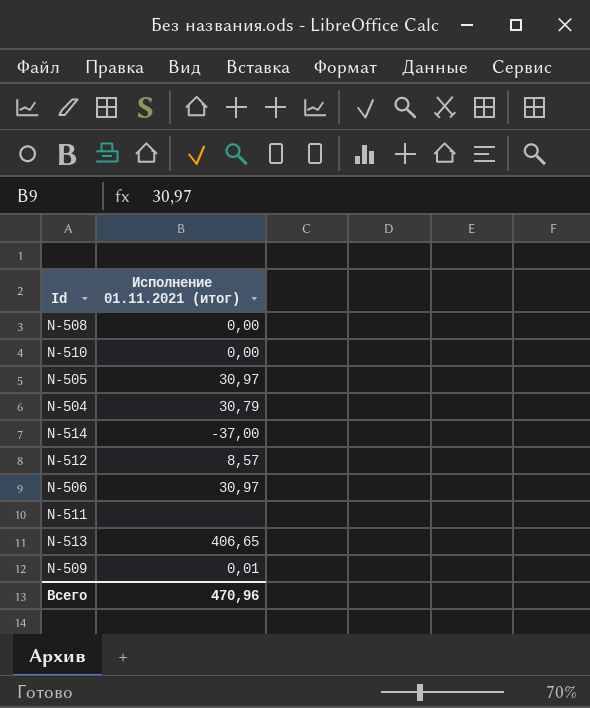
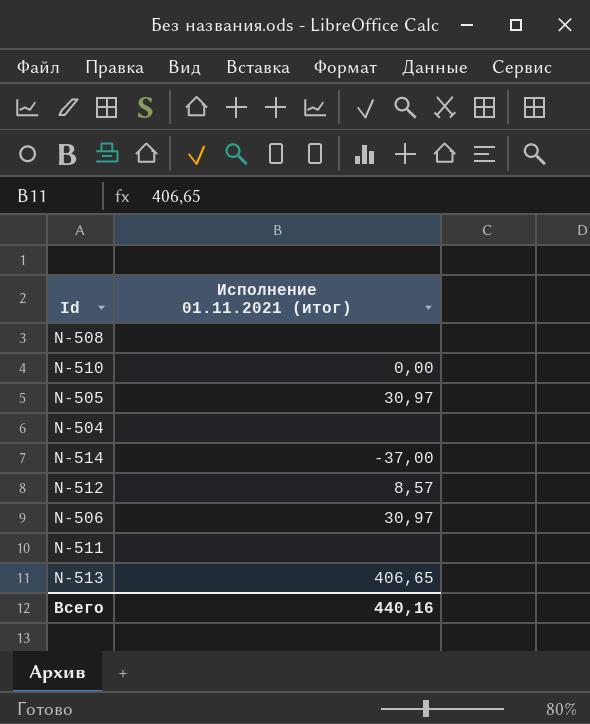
row N-509: 0,01 -> none
N-508 | Исполнение 01.11.2021 (итог): 0,00 -> none
N-504 | Исполнение 01.11.2021 (итог): 30,79 -> none
Всего | Исполнение 01.11.2021 (итог): 470,96 -> 440,16

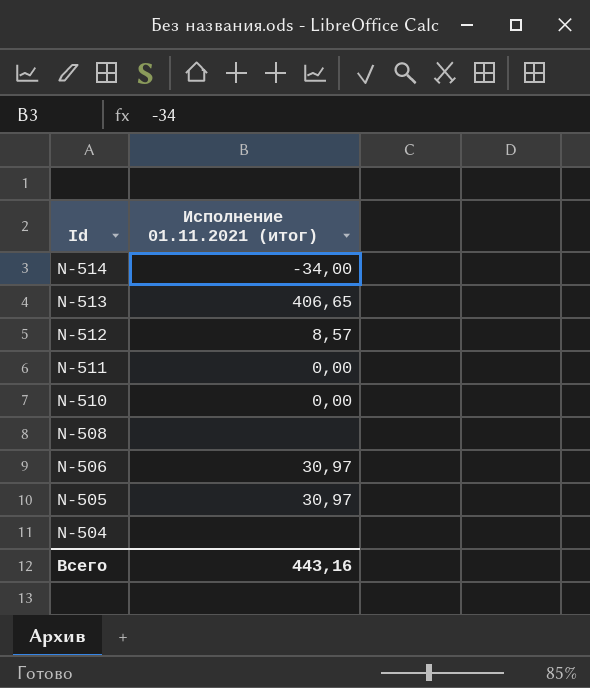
row order: none -> Id descending
N-514 | Исполнение 01.11.2021 (итог): -37,00 -> -34,00
N-511 | Исполнение 01.11.2021 (итог): none -> 0,00
Всего | Исполнение 01.11.2021 (итог): 440,16 -> 443,16

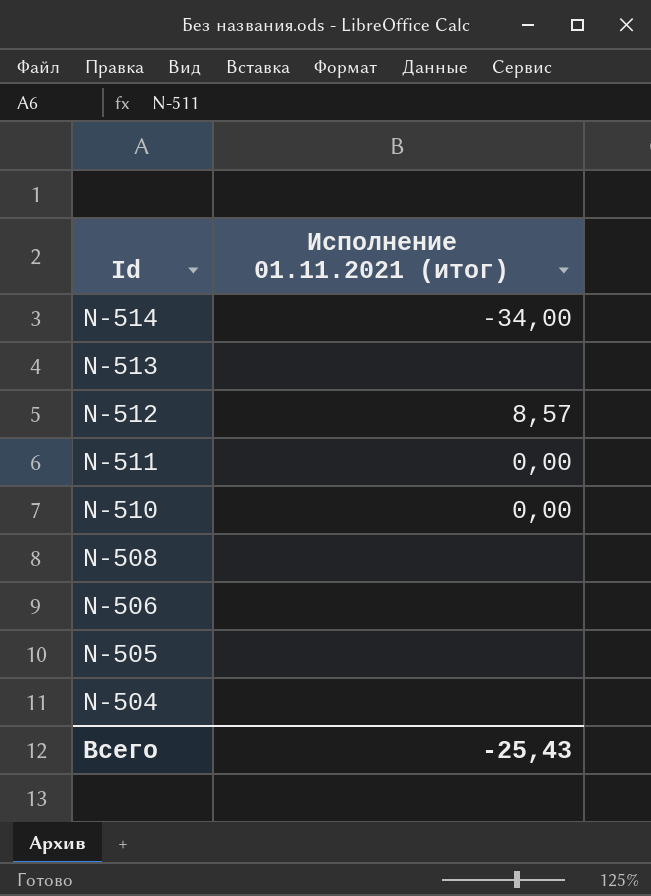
N-513 | Исполнение 01.11.2021 (итог): 406,65 -> none
N-506 | Исполнение 01.11.2021 (итог): 30,97 -> none
N-505 | Исполнение 01.11.2021 (итог): 30,97 -> none
Всего | Исполнение 01.11.2021 (итог): 443,16 -> -25,43

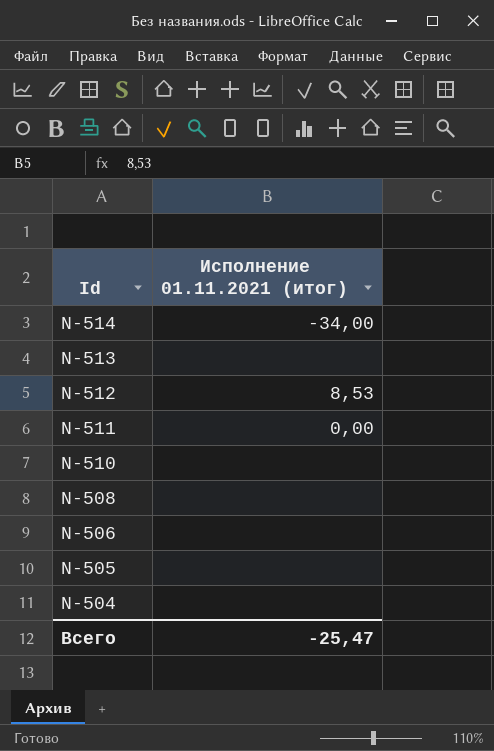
N-512 | Исполнение 01.11.2021 (итог): 8,57 -> 8,53
N-510 | Исполнение 01.11.2021 (итог): 0,00 -> none
Всего | Исполнение 01.11.2021 (итог): -25,43 -> -25,47

